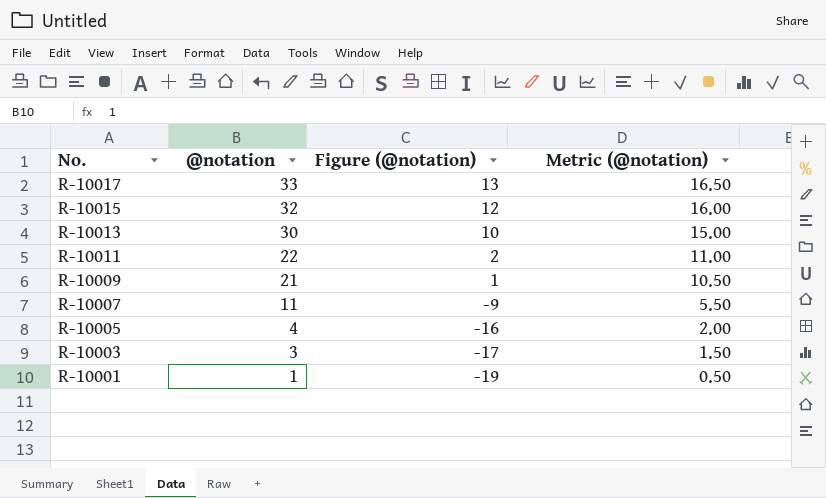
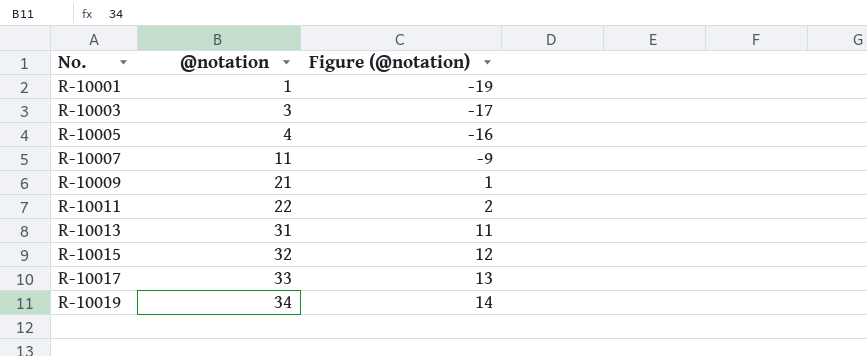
row order: No. descending -> No. ascending
column Metric (@notation) | formula: [@notation] * 0.5 -> none
R-10013 | @notation: 30 -> 31
R-10013 | Figure (@notation): 10 -> 11
row R-10019: none -> 34 | 14

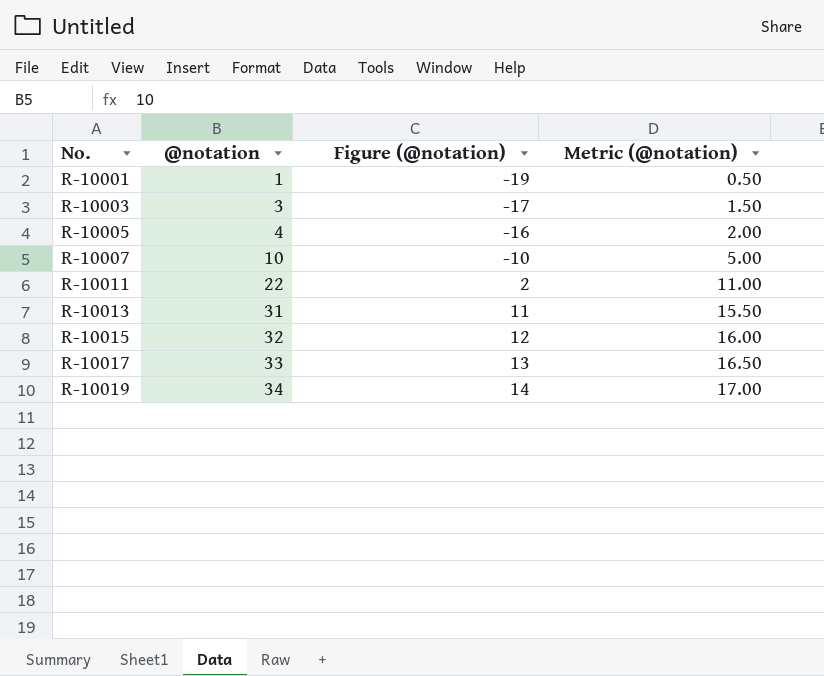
column Metric (@notation) | formula: none -> [@notation] * 0.5
row R-10009: 21 | 1 -> none
R-10007 | @notation: 11 -> 10
R-10007 | Figure (@notation): -9 -> -10

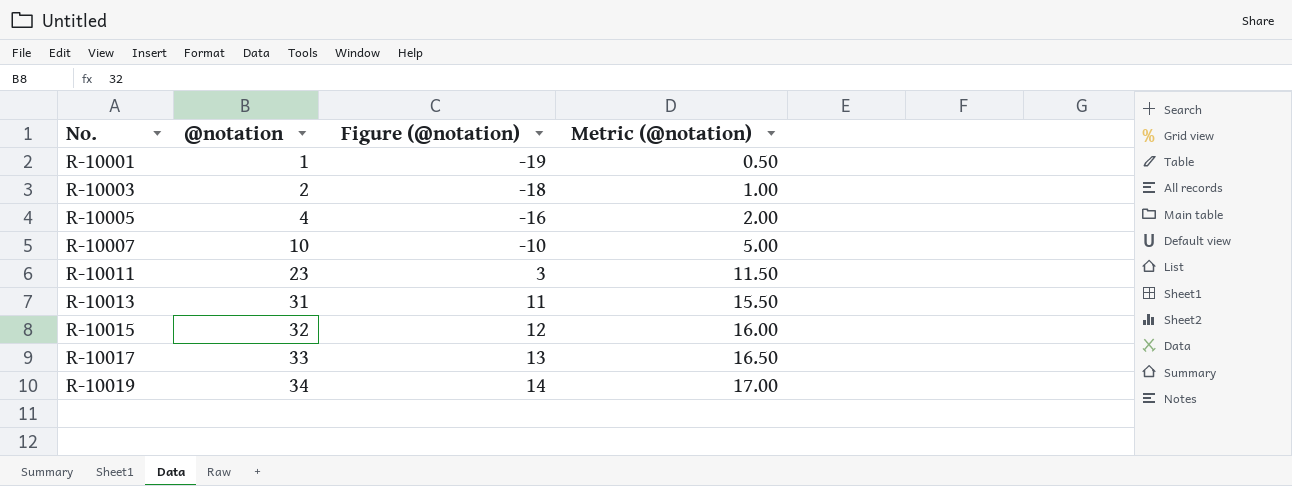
R-10003 | @notation: 3 -> 2
R-10003 | Figure (@notation): -17 -> -18
R-10003 | Metric (@notation): 1.50 -> 1.00
R-10011 | @notation: 22 -> 23
R-10011 | Figure (@notation): 2 -> 3
R-10011 | Metric (@notation): 11.00 -> 11.50

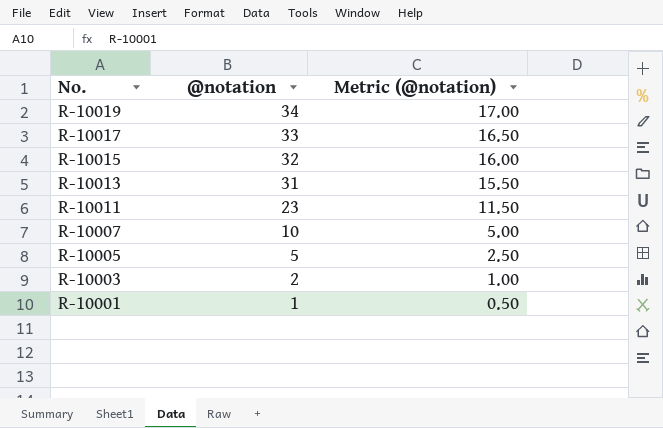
row order: No. ascending -> No. descending
column Figure (@notation) | formula: [@notation] - 20 -> none
R-10005 | @notation: 4 -> 5
R-10005 | Metric (@notation): 2.00 -> 2.50

